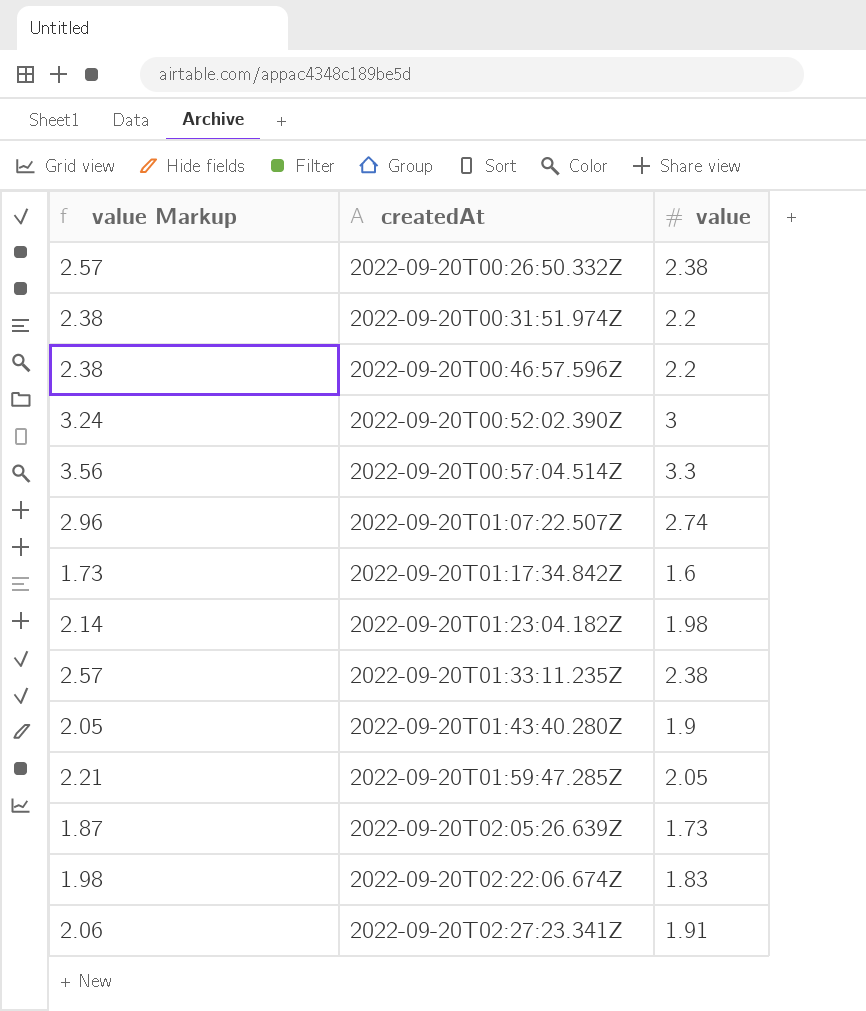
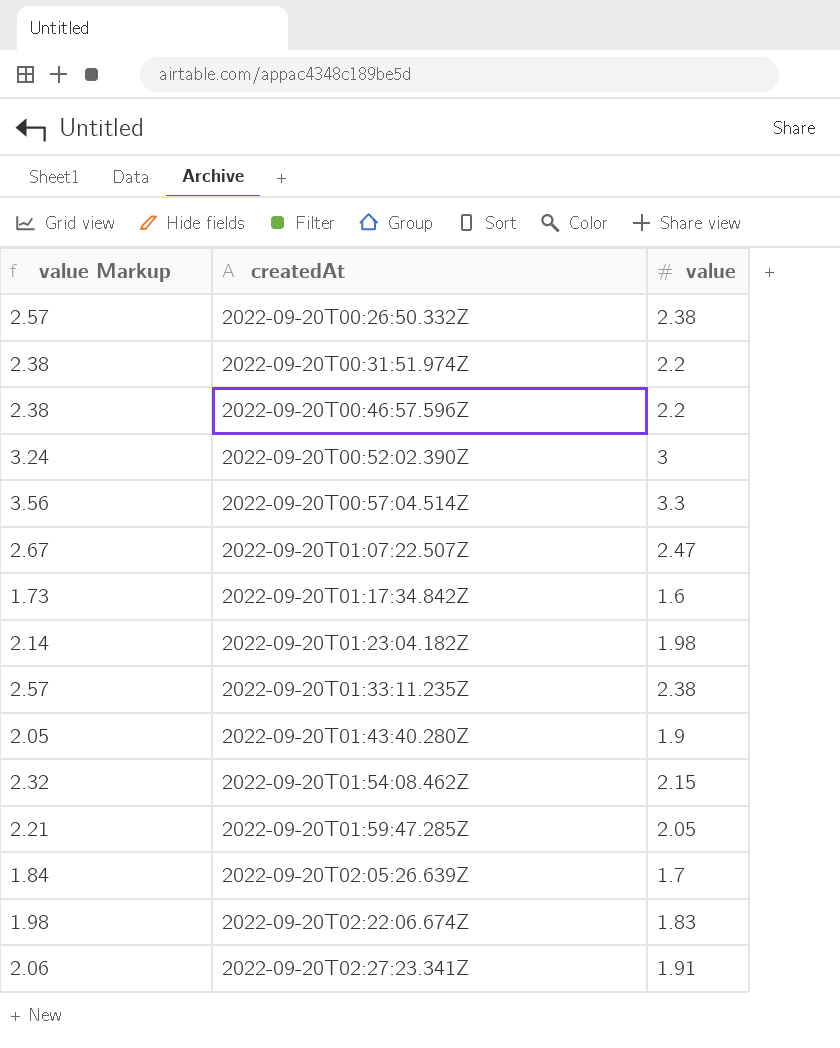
2022-09-20T01:07:22.507Z | value Markup: 2.96 -> 2.67
2022-09-20T01:07:22.507Z | value: 2.74 -> 2.47
row 2022-09-20T01:54:08.462Z: none -> 2.32 | 2.15
2022-09-20T02:05:26.639Z | value Markup: 1.87 -> 1.84
2022-09-20T02:05:26.639Z | value: 1.73 -> 1.7

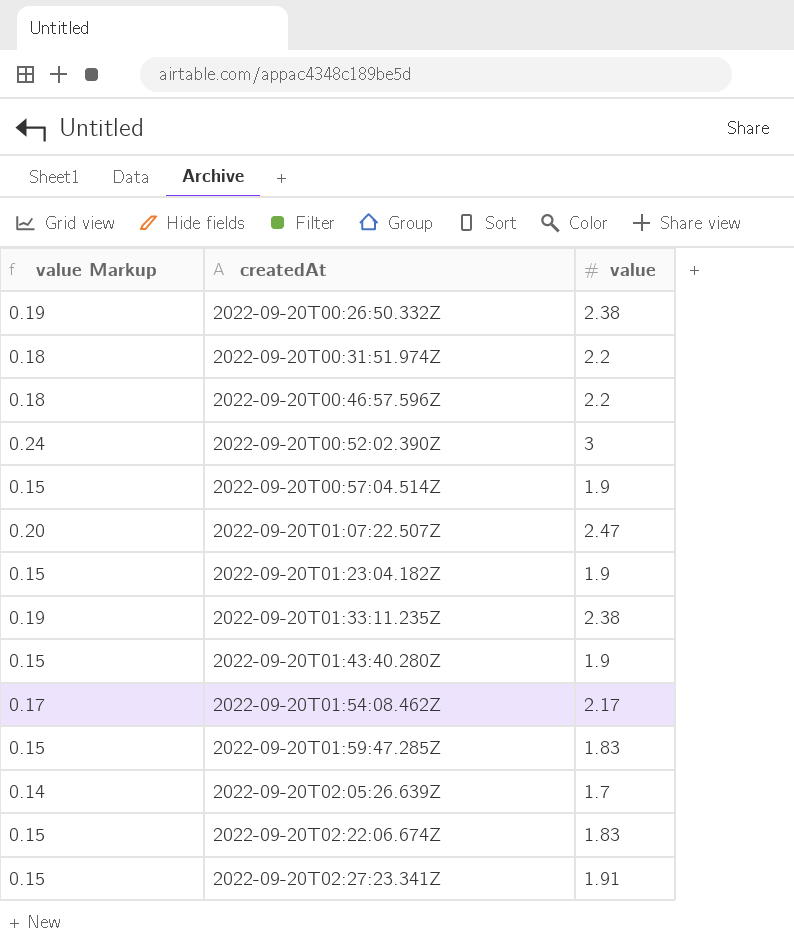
column value Markup | formula: [value] * 1.08 -> [value] * 0.08
row 2022-09-20T01:17:34.842Z: 1.73 | 1.6 -> none
2022-09-20T00:57:04.514Z | value: 3.3 -> 1.9
2022-09-20T01:23:04.182Z | value: 1.98 -> 1.9
2022-09-20T01:54:08.462Z | value: 2.15 -> 2.17
2022-09-20T01:59:47.285Z | value: 2.05 -> 1.83

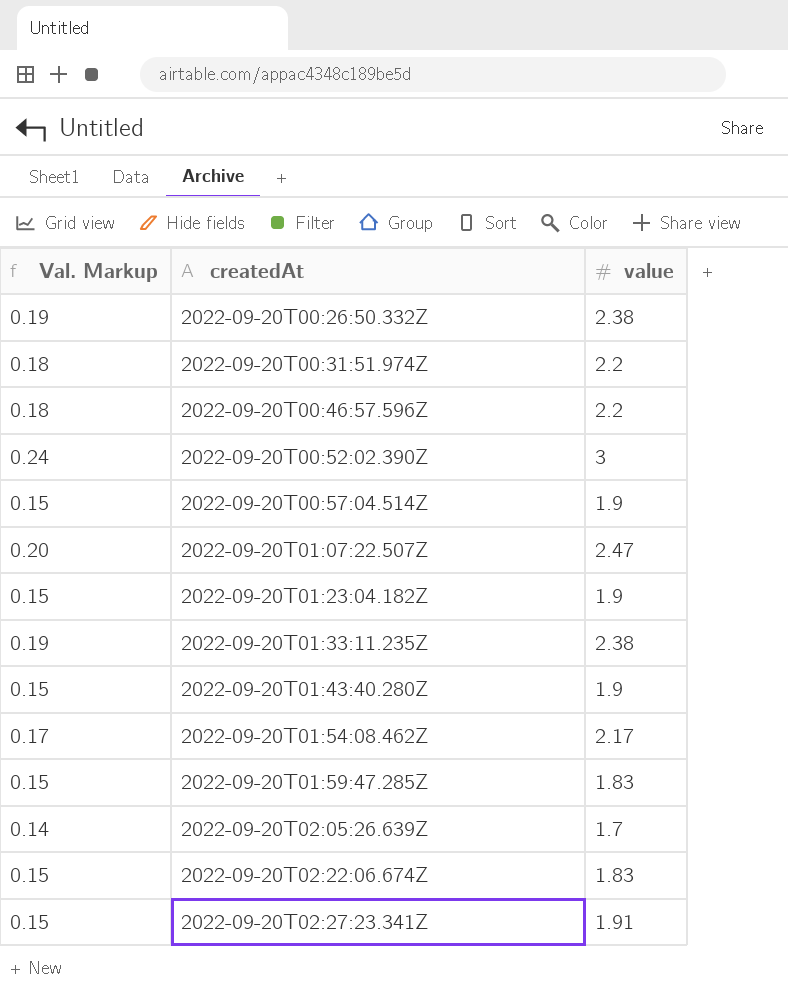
column name: value Markup -> Val. Markup

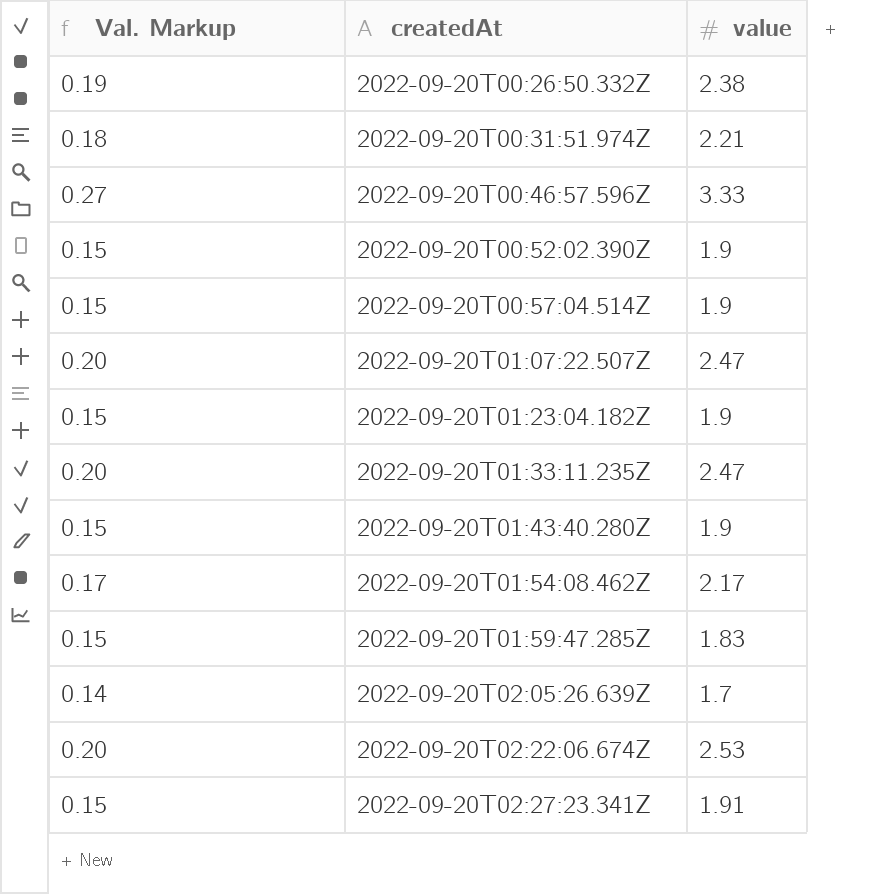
2022-09-20T00:31:51.974Z | value: 2.2 -> 2.21
2022-09-20T00:46:57.596Z | Val. Markup: 0.18 -> 0.27
2022-09-20T00:46:57.596Z | value: 2.2 -> 3.33
2022-09-20T00:52:02.390Z | Val. Markup: 0.24 -> 0.15
2022-09-20T00:52:02.390Z | value: 3 -> 1.9
2022-09-20T01:33:11.235Z | Val. Markup: 0.19 -> 0.20
2022-09-20T01:33:11.235Z | value: 2.38 -> 2.47
2022-09-20T02:22:06.674Z | Val. Markup: 0.15 -> 0.20
2022-09-20T02:22:06.674Z | value: 1.83 -> 2.53

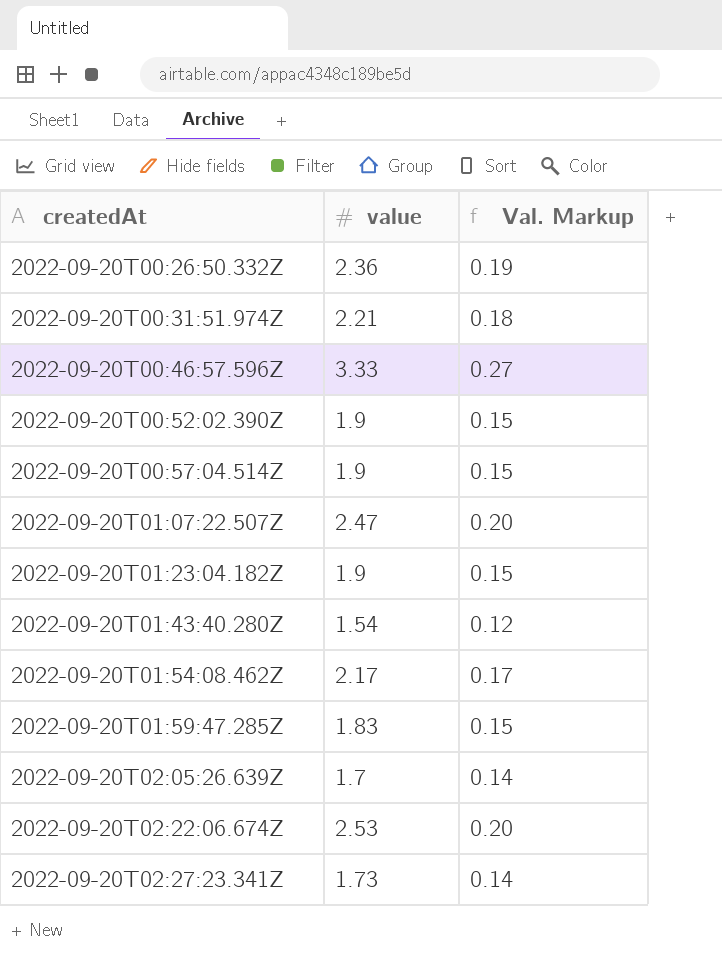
column Val. Markup | position: 1 -> 3
row 2022-09-20T01:33:11.235Z: 0.20 | 2.47 -> none
2022-09-20T00:26:50.332Z | value: 2.38 -> 2.36
2022-09-20T01:43:40.280Z | value: 1.9 -> 1.54
2022-09-20T01:43:40.280Z | Val. Markup: 0.15 -> 0.12
2022-09-20T02:27:23.341Z | value: 1.91 -> 1.73
2022-09-20T02:27:23.341Z | Val. Markup: 0.15 -> 0.14

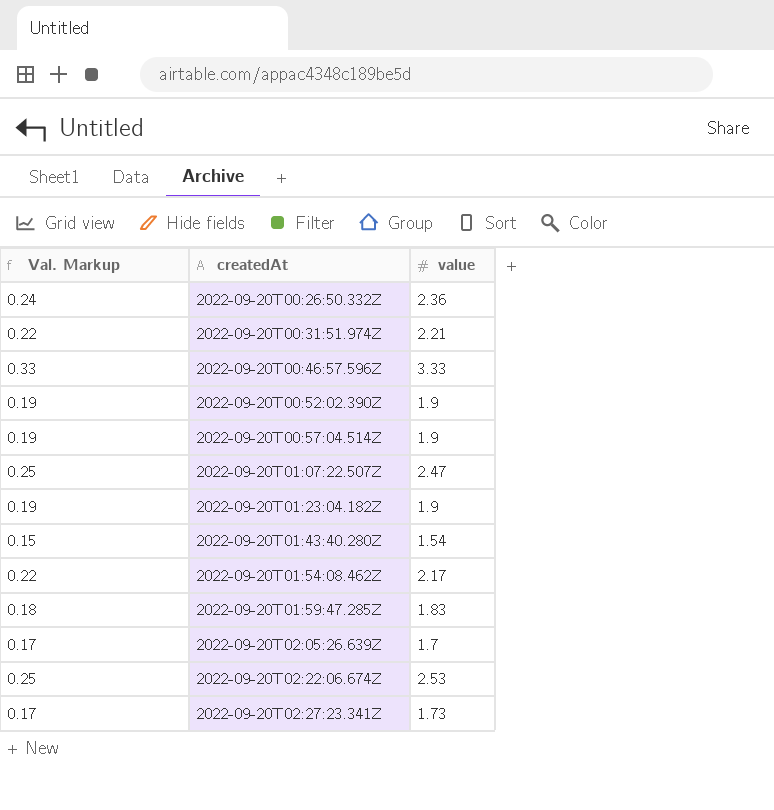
column Val. Markup | formula: [value] * 0.08 -> [value] * 0.1
column Val. Markup | position: 3 -> 1

